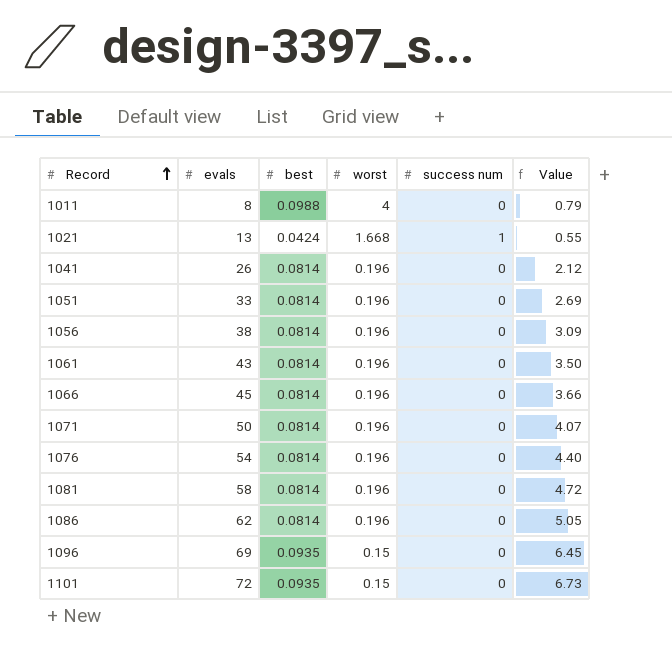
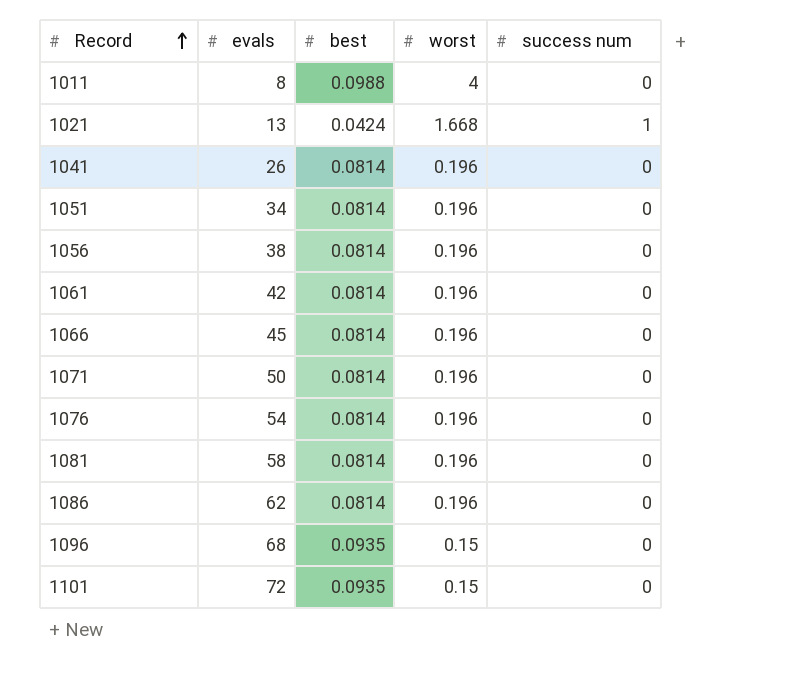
column Value | formula: [evals] * [best] -> none
1051 | evals: 33 -> 34
1061 | evals: 43 -> 42
1096 | evals: 69 -> 68

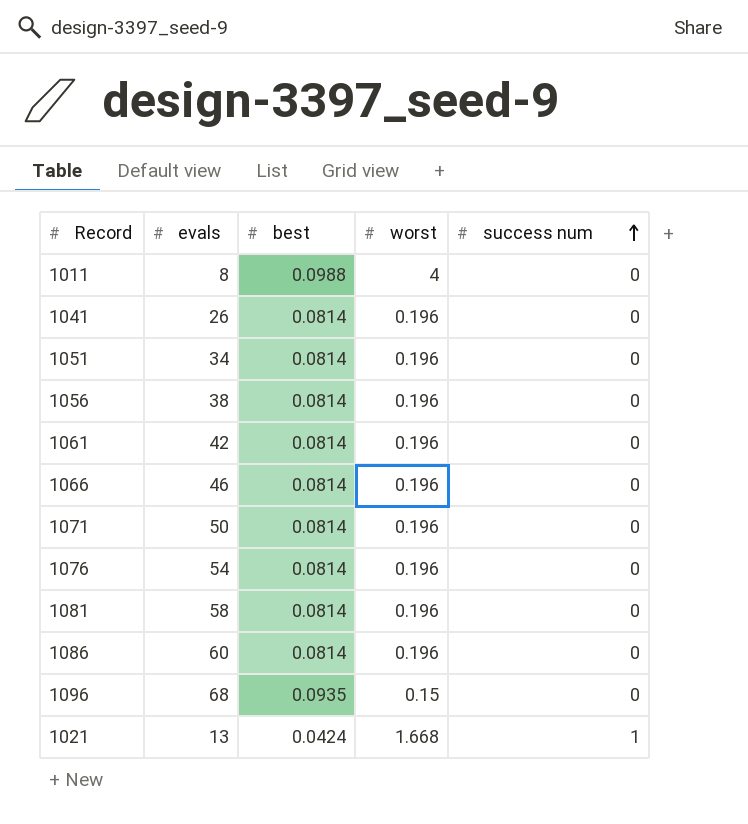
row order: Record ascending -> success num ascending
row 1101: 72 | 0.0935 | 0.15 | 0 -> none
1066 | evals: 45 -> 46
1086 | evals: 62 -> 60

